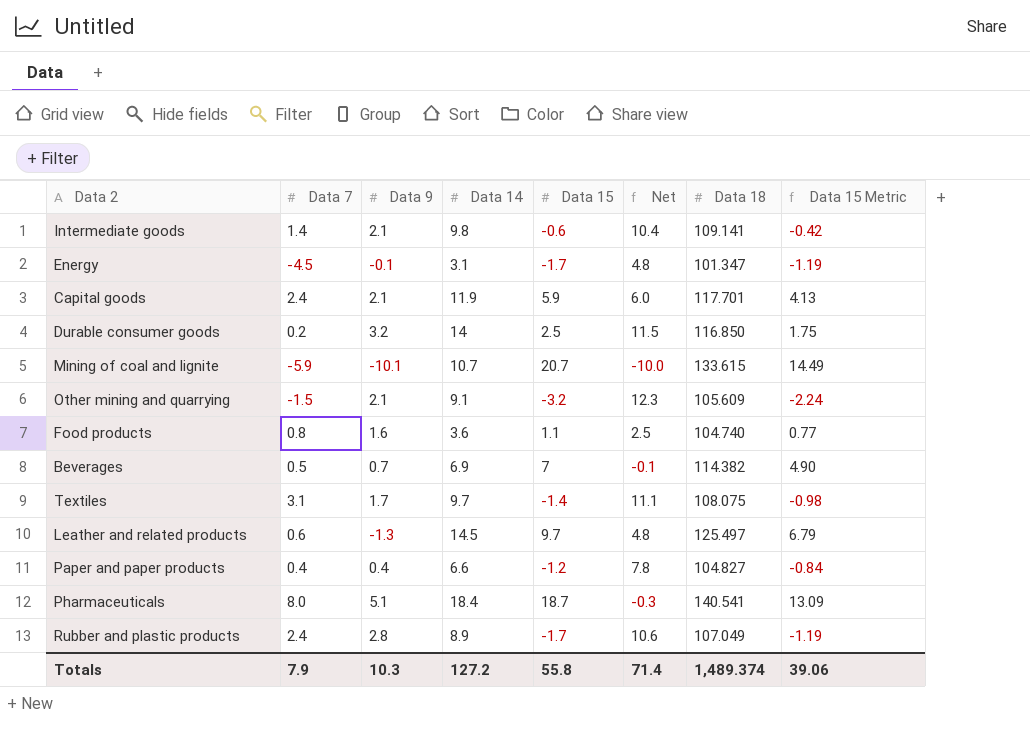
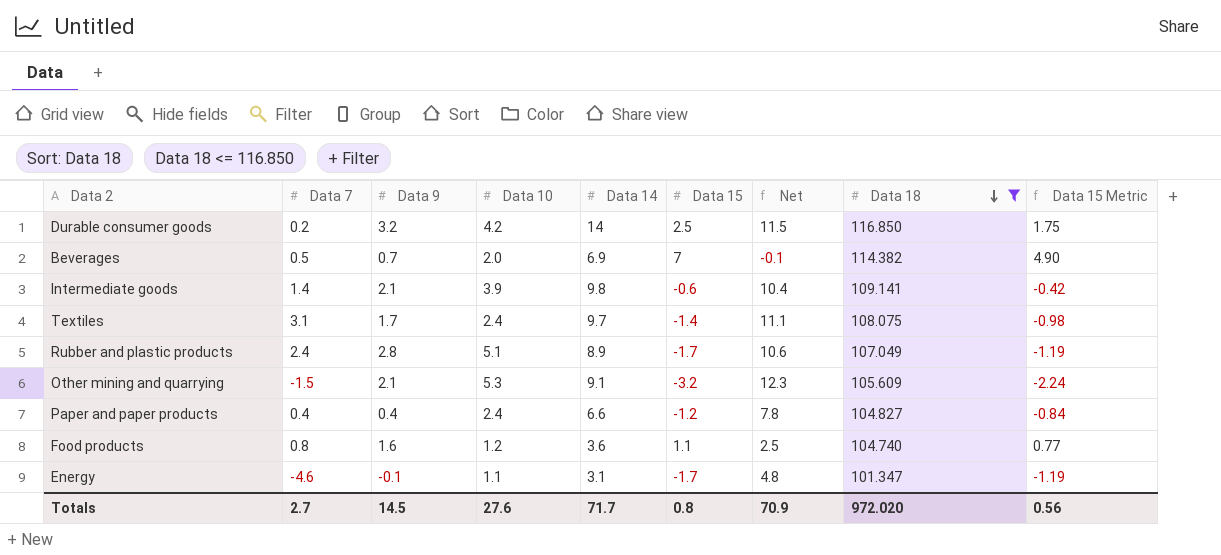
filter: none -> Data 18 <= 116.850
row order: none -> Data 18 descending
column Data 10 | position: none -> 4
Energy | Data 7: -4.5 -> -4.6
Totals | Data 7: 7.9 -> 2.7
Totals | Data 9: 10.3 -> 14.5
Totals | Data 14: 127.2 -> 71.7
Totals | Data 15: 55.8 -> 0.8
Totals | Net: 71.4 -> 70.9
Totals | Data 18: 1,489.374 -> 972.020
Totals | Data 15 Metric: 39.06 -> 0.56

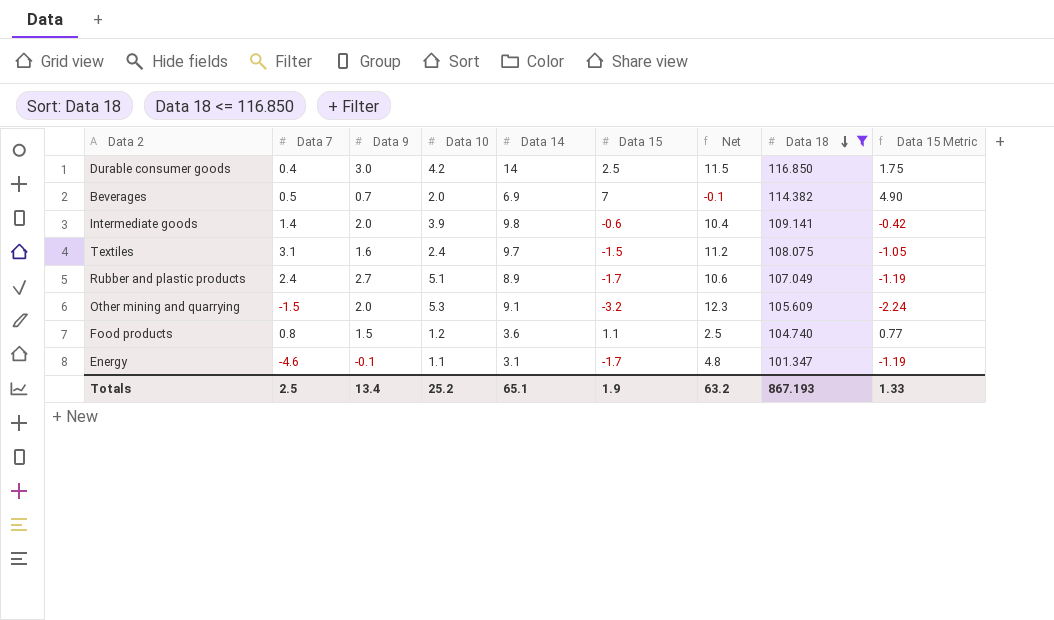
row Paper and paper products: 0.4 | 0.4 | 2.4 | 6.6 | -1.2 | 7.8 | 104.827 | -0.84 -> none
Durable consumer goods | Data 7: 0.2 -> 0.4
Durable consumer goods | Data 9: 3.2 -> 3.0
Intermediate goods | Data 9: 2.1 -> 2.0
Textiles | Data 9: 1.7 -> 1.6
Textiles | Data 15: -1.4 -> -1.5
Textiles | Net: 11.1 -> 11.2
Textiles | Data 15 Metric: -0.98 -> -1.05
Rubber and plastic products | Data 9: 2.8 -> 2.7
Other mining and quarrying | Data 9: 2.1 -> 2.0
Food products | Data 9: 1.6 -> 1.5
Totals | Data 7: 2.7 -> 2.5
Totals | Data 9: 14.5 -> 13.4
Totals | Data 10: 27.6 -> 25.2
Totals | Data 14: 71.7 -> 65.1
Totals | Data 15: 0.8 -> 1.9
Totals | Net: 70.9 -> 63.2
Totals | Data 18: 972.020 -> 867.193
Totals | Data 15 Metric: 0.56 -> 1.33

